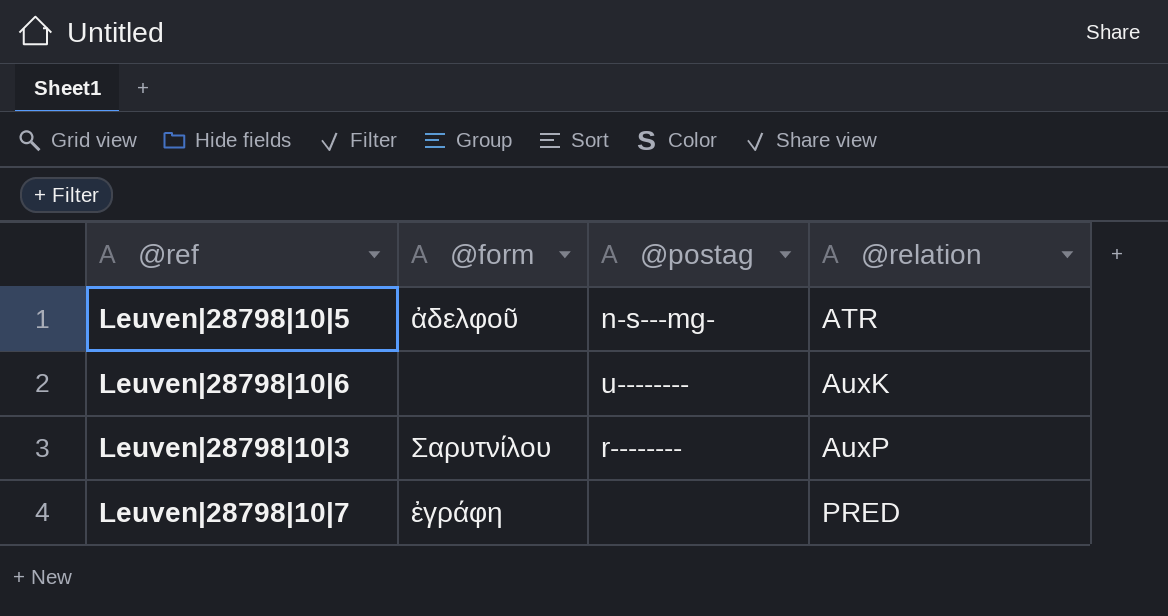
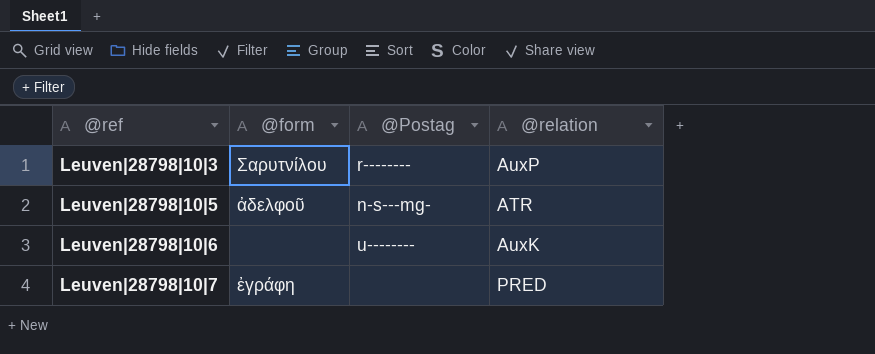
row order: @relation ascending -> @ref ascending
column name: @postag -> @Postag

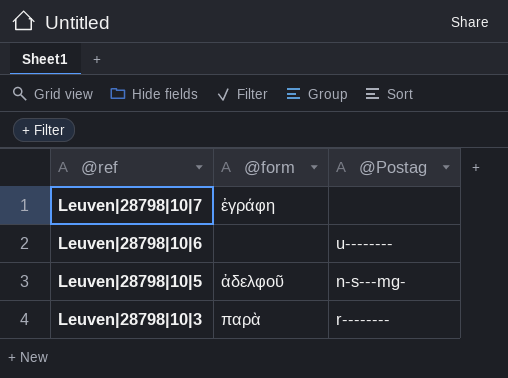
row order: @ref ascending -> @ref descending
column @relation | position: 4 -> none
Leuven|28798|10|3 | @form: Σαρυτνίλου -> παρὰ

